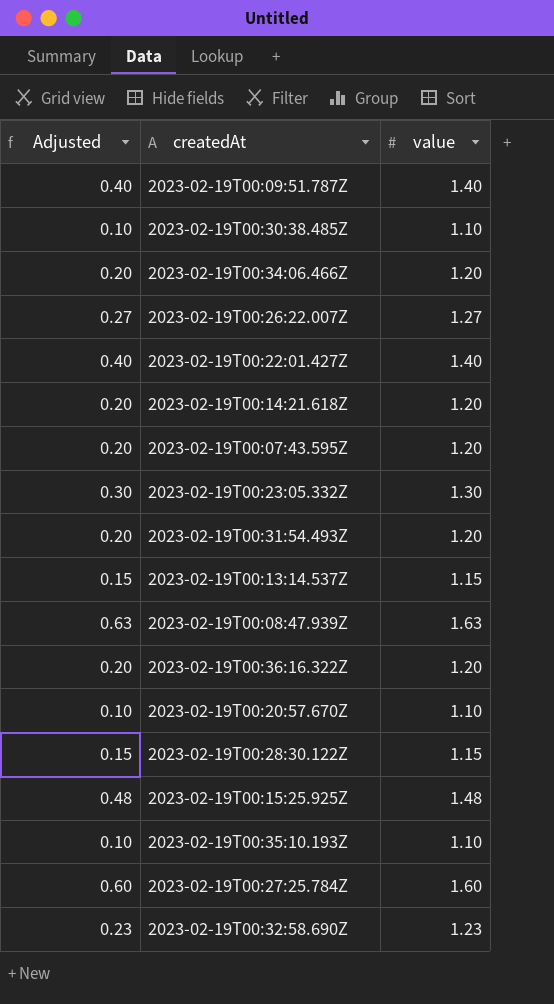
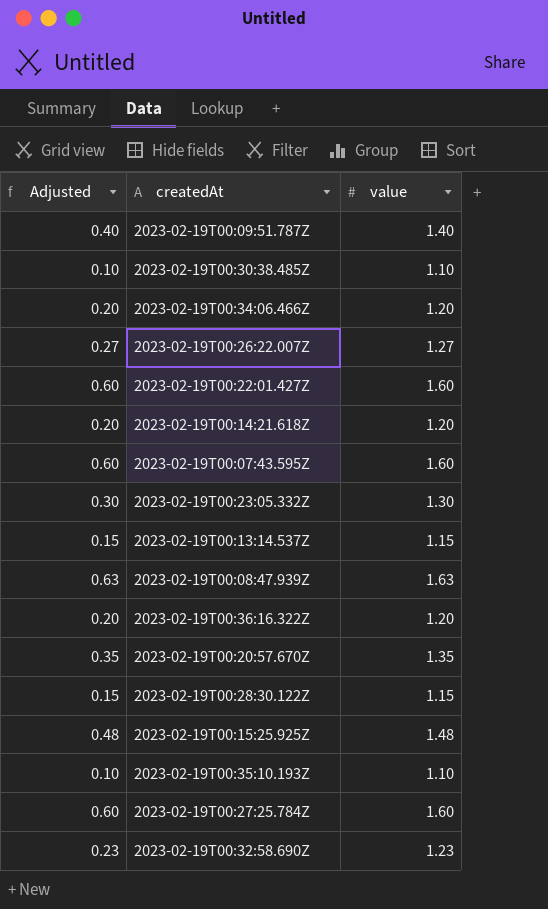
row 2023-02-19T00:31:54.493Z: 0.20 | 1.20 -> none
2023-02-19T00:22:01.427Z | Adjusted: 0.40 -> 0.60
2023-02-19T00:22:01.427Z | value: 1.40 -> 1.60
2023-02-19T00:07:43.595Z | Adjusted: 0.20 -> 0.60
2023-02-19T00:07:43.595Z | value: 1.20 -> 1.60
2023-02-19T00:20:57.670Z | Adjusted: 0.10 -> 0.35
2023-02-19T00:20:57.670Z | value: 1.10 -> 1.35

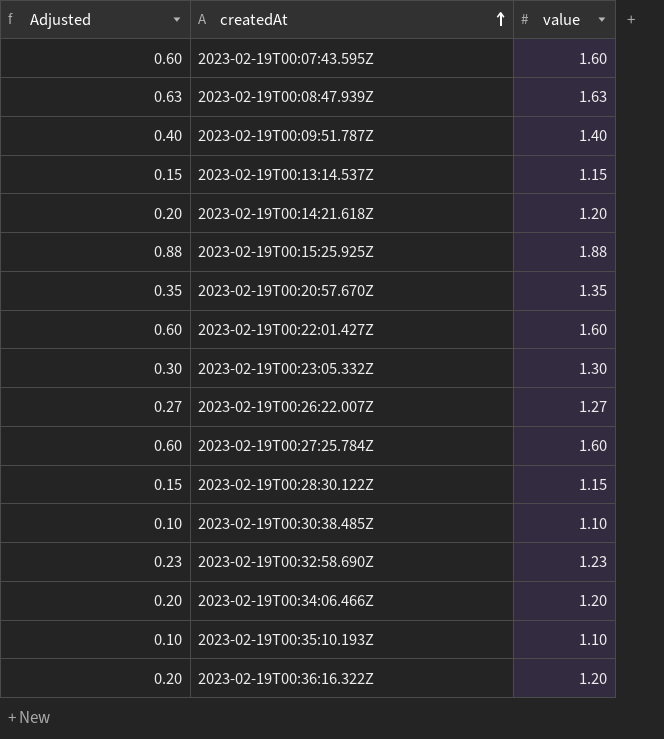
row order: none -> createdAt ascending
2023-02-19T00:15:25.925Z | Adjusted: 0.48 -> 0.88
2023-02-19T00:15:25.925Z | value: 1.48 -> 1.88

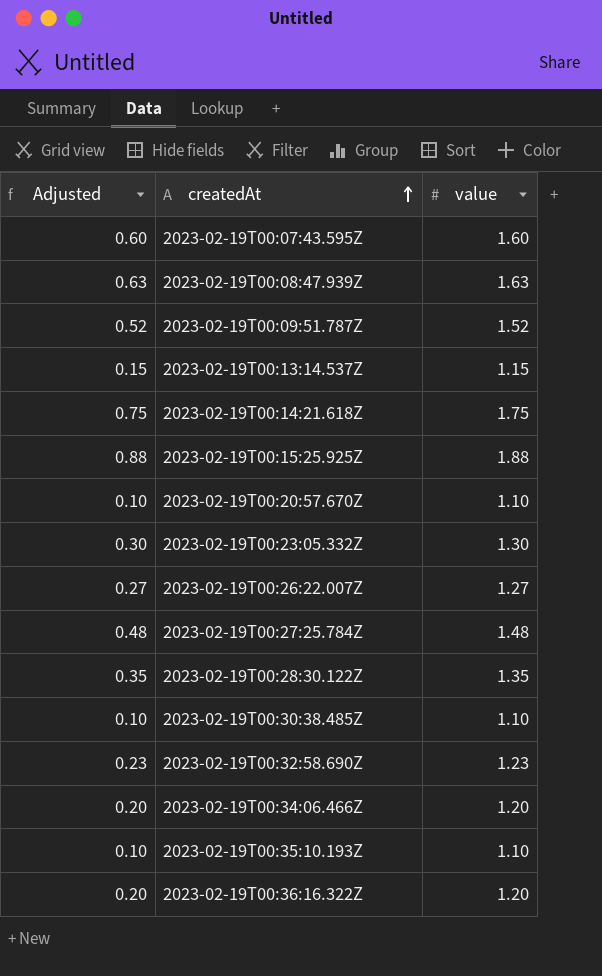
row 2023-02-19T00:22:01.427Z: 0.60 | 1.60 -> none
2023-02-19T00:09:51.787Z | Adjusted: 0.40 -> 0.52
2023-02-19T00:09:51.787Z | value: 1.40 -> 1.52
2023-02-19T00:14:21.618Z | Adjusted: 0.20 -> 0.75
2023-02-19T00:14:21.618Z | value: 1.20 -> 1.75
2023-02-19T00:20:57.670Z | Adjusted: 0.35 -> 0.10
2023-02-19T00:20:57.670Z | value: 1.35 -> 1.10
2023-02-19T00:27:25.784Z | Adjusted: 0.60 -> 0.48
2023-02-19T00:27:25.784Z | value: 1.60 -> 1.48
2023-02-19T00:28:30.122Z | Adjusted: 0.15 -> 0.35
2023-02-19T00:28:30.122Z | value: 1.15 -> 1.35

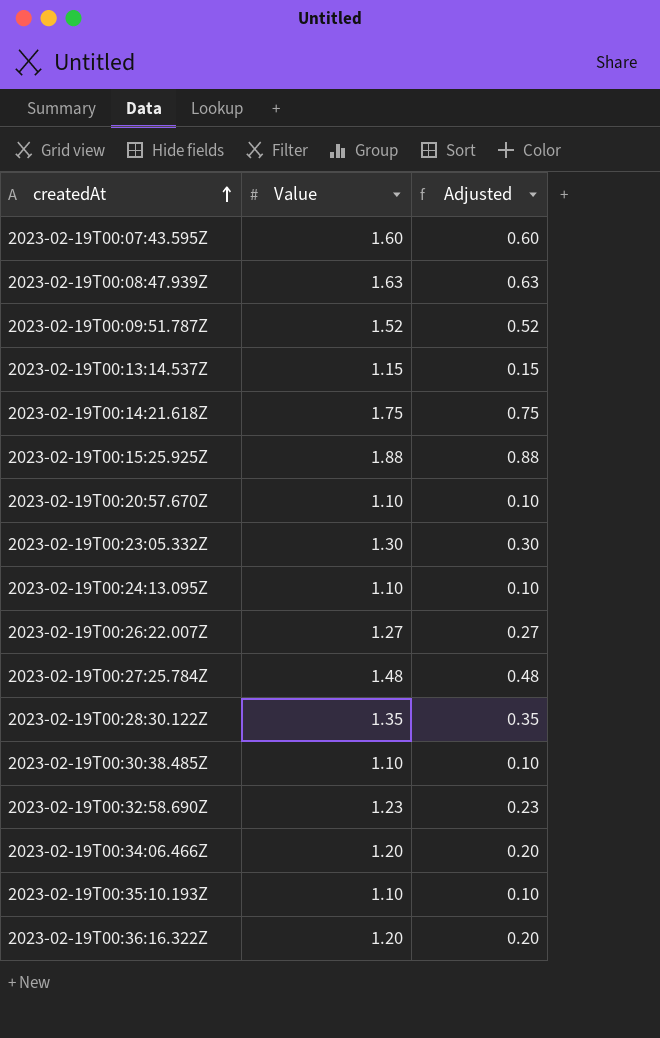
column name: value -> Value
column Adjusted | position: 1 -> 3
row 2023-02-19T00:24:13.095Z: none -> 1.10 | 0.10

